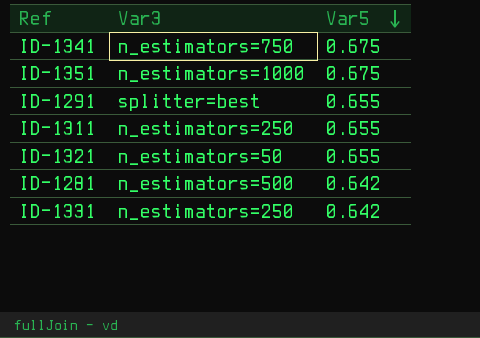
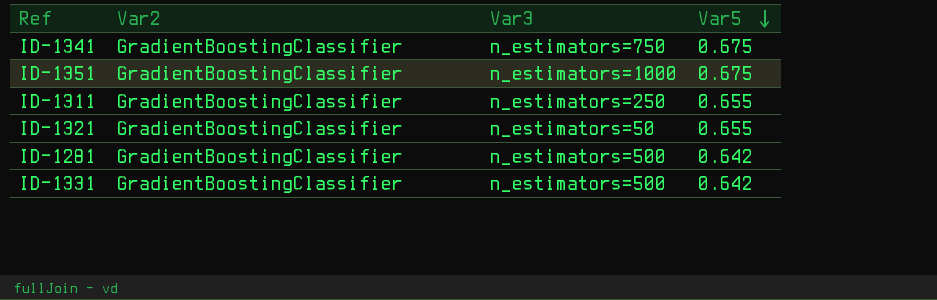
column Var2 | position: none -> 2
row ID-1291: splitter=best | 0.655 -> none
ID-1331 | Var3: n_estimators=250 -> n_estimators=500

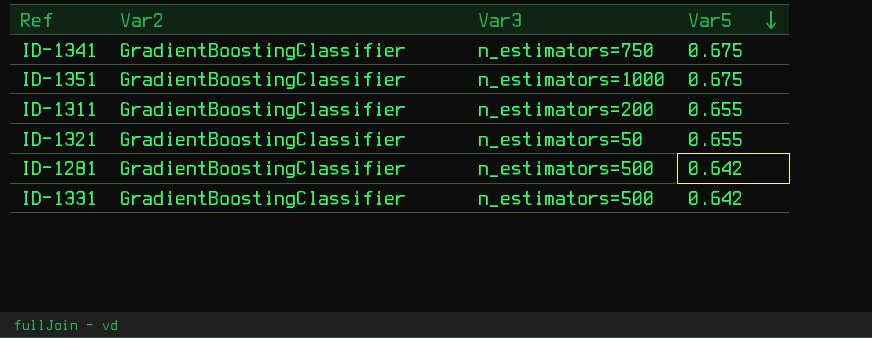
ID-1311 | Var3: n_estimators=250 -> n_estimators=200

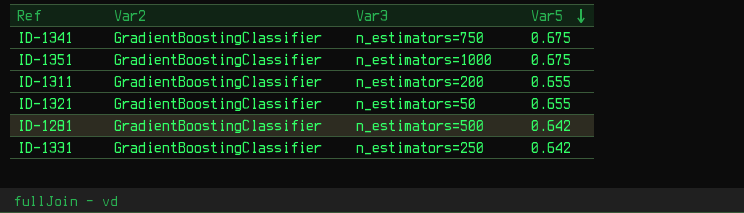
ID-1331 | Var3: n_estimators=500 -> n_estimators=250

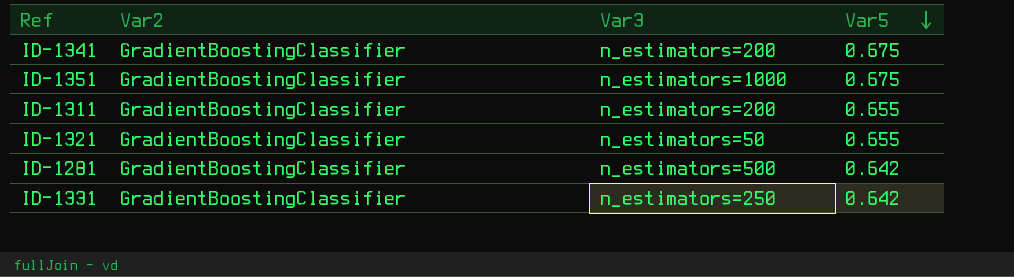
ID-1341 | Var3: n_estimators=750 -> n_estimators=200

